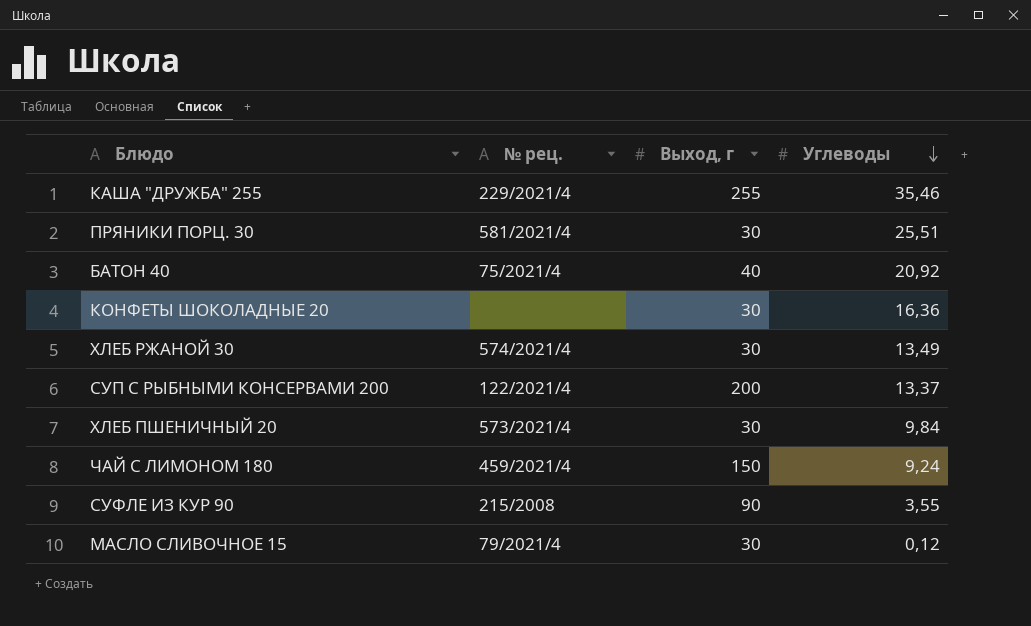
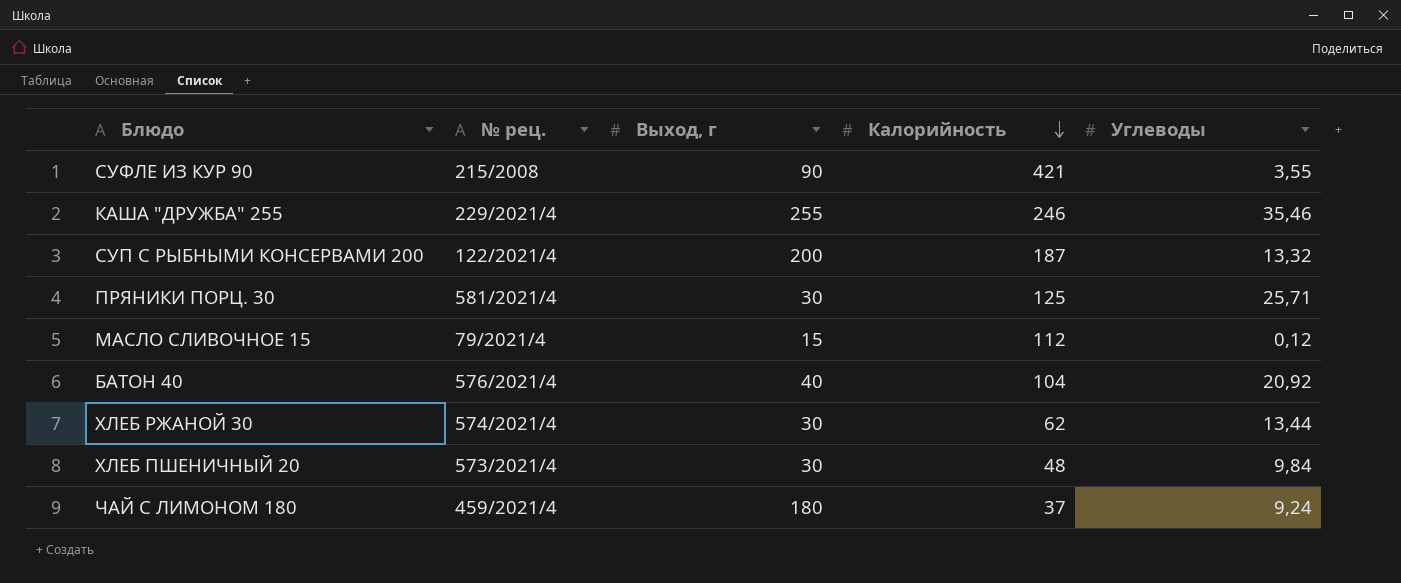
row order: Углеводы descending -> Калорийность descending
column Калорийность | position: none -> 4
row КОНФЕТЫ ШОКОЛАДНЫЕ 20: none | 30 | 16,36 -> none
СУП С РЫБНЫМИ КОНСЕРВАМИ 200 | Углеводы: 13,37 -> 13,32
ПРЯНИКИ ПОРЦ. 30 | Углеводы: 25,51 -> 25,71
МАСЛО СЛИВОЧНОЕ 15 | Выход, г: 30 -> 15
БАТОН 40 | № рец.: 75/2021/4 -> 576/2021/4
ХЛЕБ РЖАНОЙ 30 | Углеводы: 13,49 -> 13,44
ЧАЙ С ЛИМОНОМ 180 | Выход, г: 150 -> 180

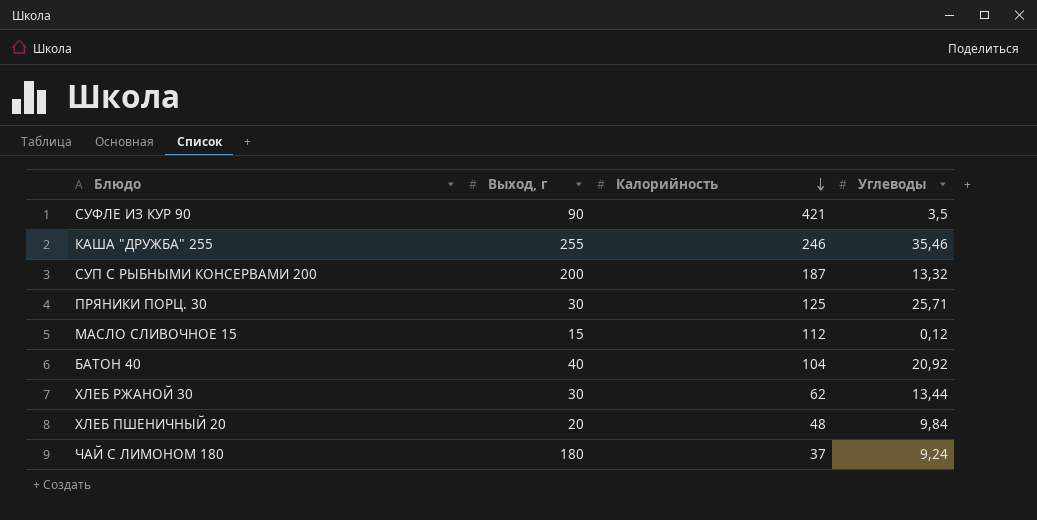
column № рец. | position: 2 -> none
СУФЛЕ ИЗ КУР 90 | Углеводы: 3,55 -> 3,5
ХЛЕБ ПШЕНИЧНЫЙ 20 | Выход, г: 30 -> 20

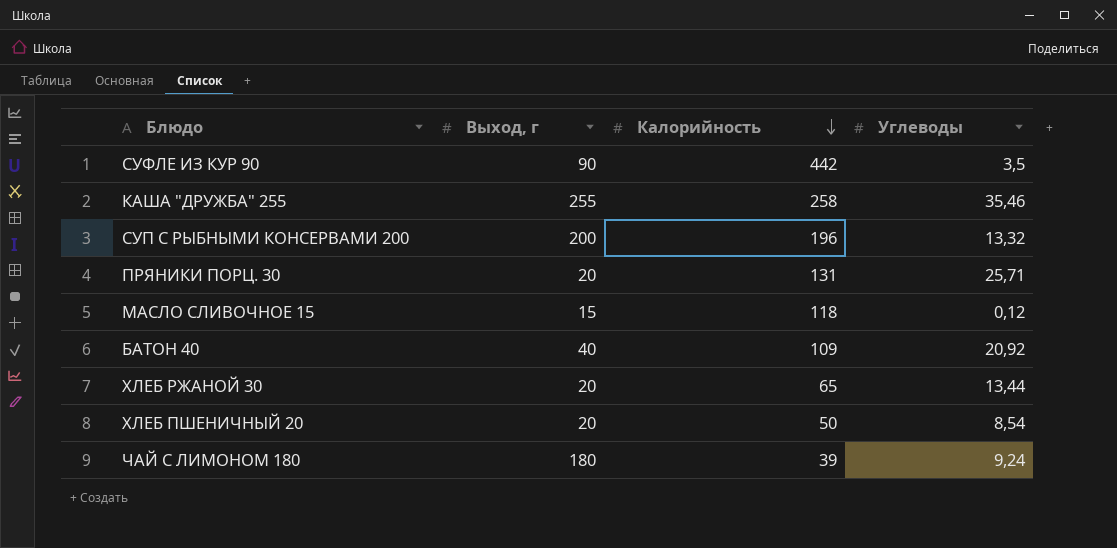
СУФЛЕ ИЗ КУР 90 | Калорийность: 421 -> 442
КАША "ДРУЖБА" 255 | Калорийность: 246 -> 258
СУП С РЫБНЫМИ КОНСЕРВАМИ 200 | Калорийность: 187 -> 196
ПРЯНИКИ ПОРЦ. 30 | Выход, г: 30 -> 20
ПРЯНИКИ ПОРЦ. 30 | Калорийность: 125 -> 131
МАСЛО СЛИВОЧНОЕ 15 | Калорийность: 112 -> 118
БАТОН 40 | Калорийность: 104 -> 109
ХЛЕБ РЖАНОЙ 30 | Выход, г: 30 -> 20
ХЛЕБ РЖАНОЙ 30 | Калорийность: 62 -> 65
ХЛЕБ ПШЕНИЧНЫЙ 20 | Калорийность: 48 -> 50
ХЛЕБ ПШЕНИЧНЫЙ 20 | Углеводы: 9,84 -> 8,54
ЧАЙ С ЛИМОНОМ 180 | Калорийность: 37 -> 39

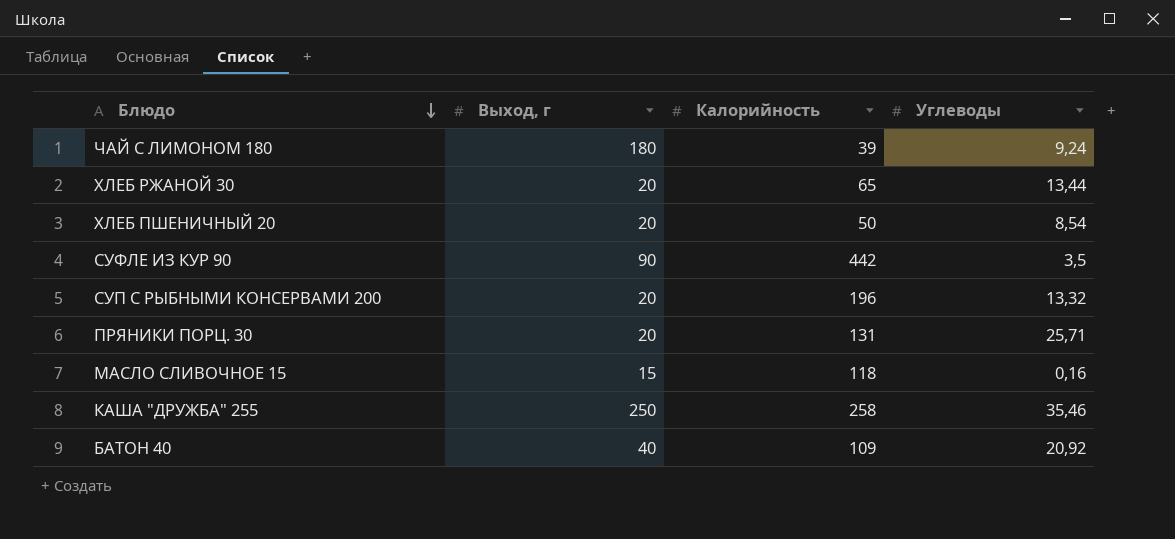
row order: Калорийность descending -> Блюдо descending
СУП С РЫБНЫМИ КОНСЕРВАМИ 200 | Выход, г: 200 -> 20
МАСЛО СЛИВОЧНОЕ 15 | Углеводы: 0,12 -> 0,16
КАША "ДРУЖБА" 255 | Выход, г: 255 -> 250

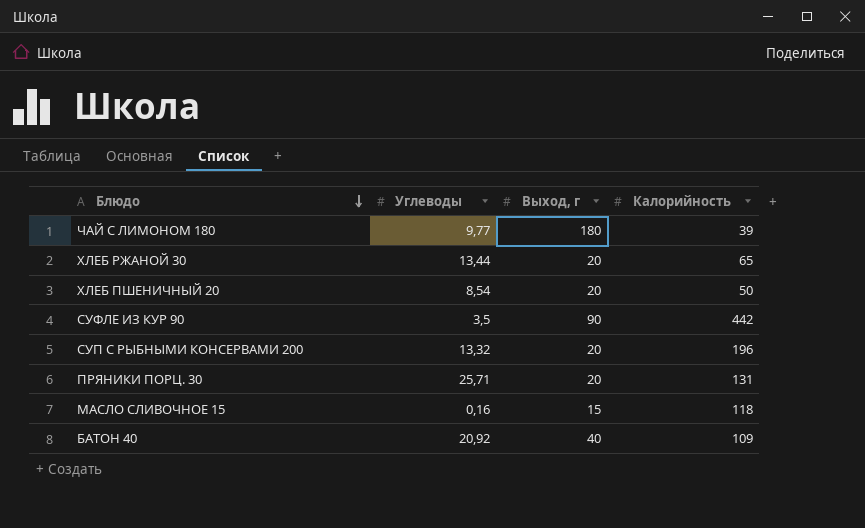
column Углеводы | position: 4 -> 2
row КАША "ДРУЖБА" 255: 250 | 258 | 35,46 -> none
ЧАЙ С ЛИМОНОМ 180 | Углеводы: 9,24 -> 9,77

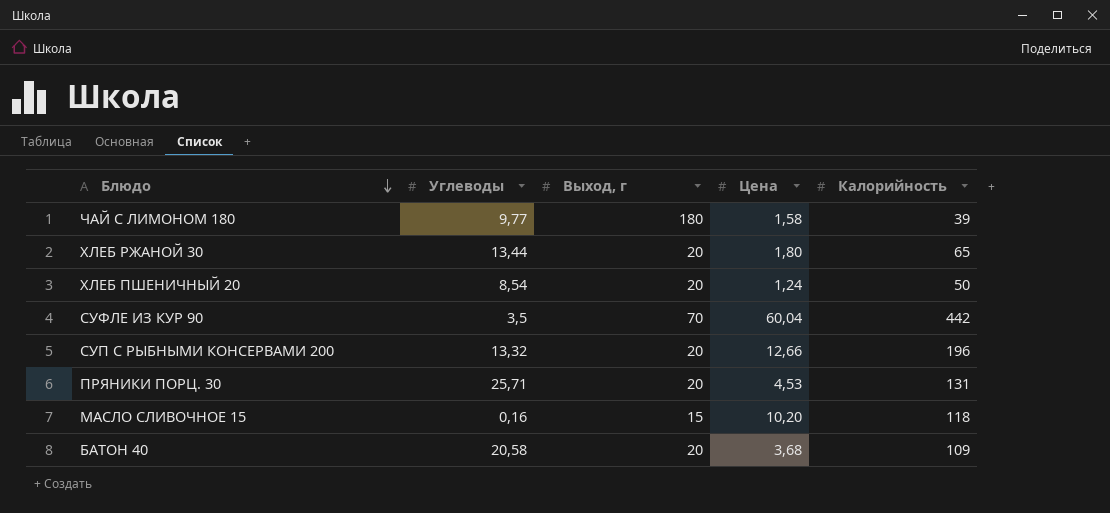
column Цена | position: none -> 4
СУФЛЕ ИЗ КУР 90 | Выход, г: 90 -> 70
БАТОН 40 | Углеводы: 20,92 -> 20,58
БАТОН 40 | Выход, г: 40 -> 20

